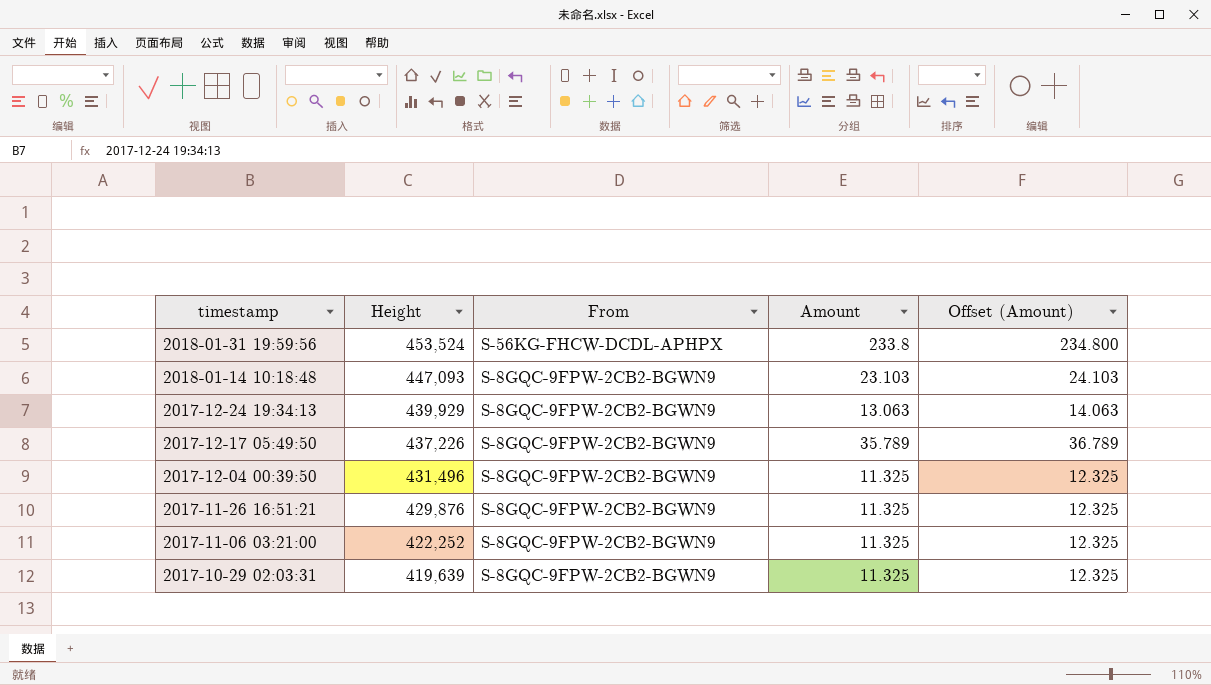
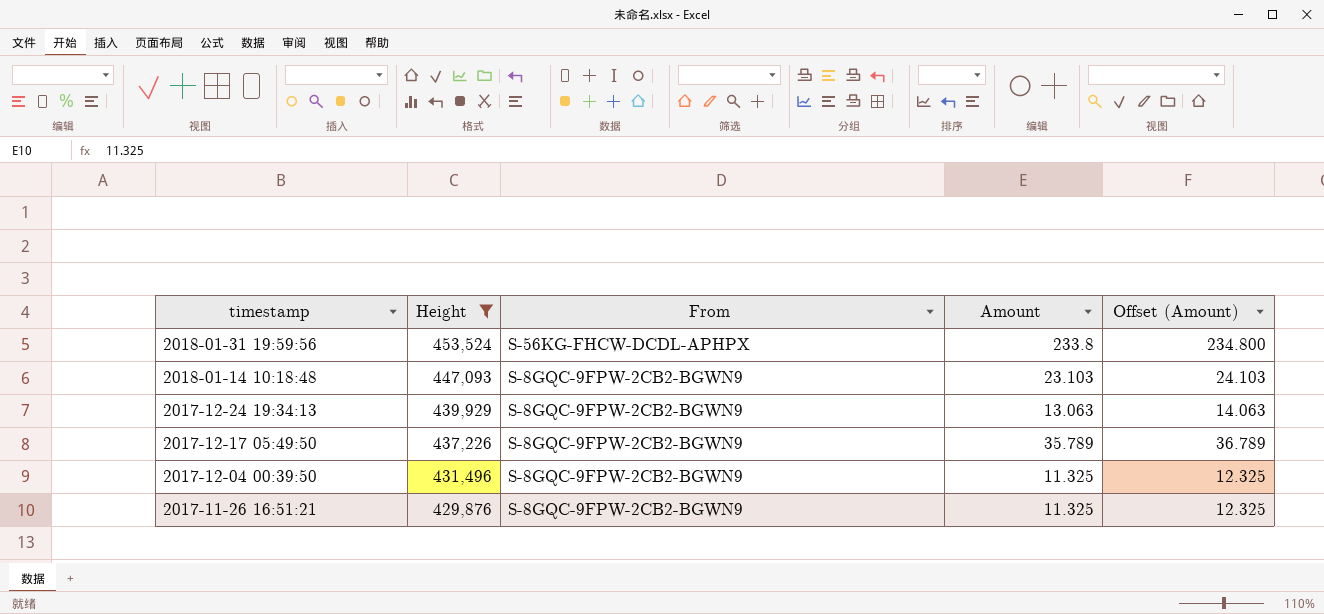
filter: none -> Height >= 429,876

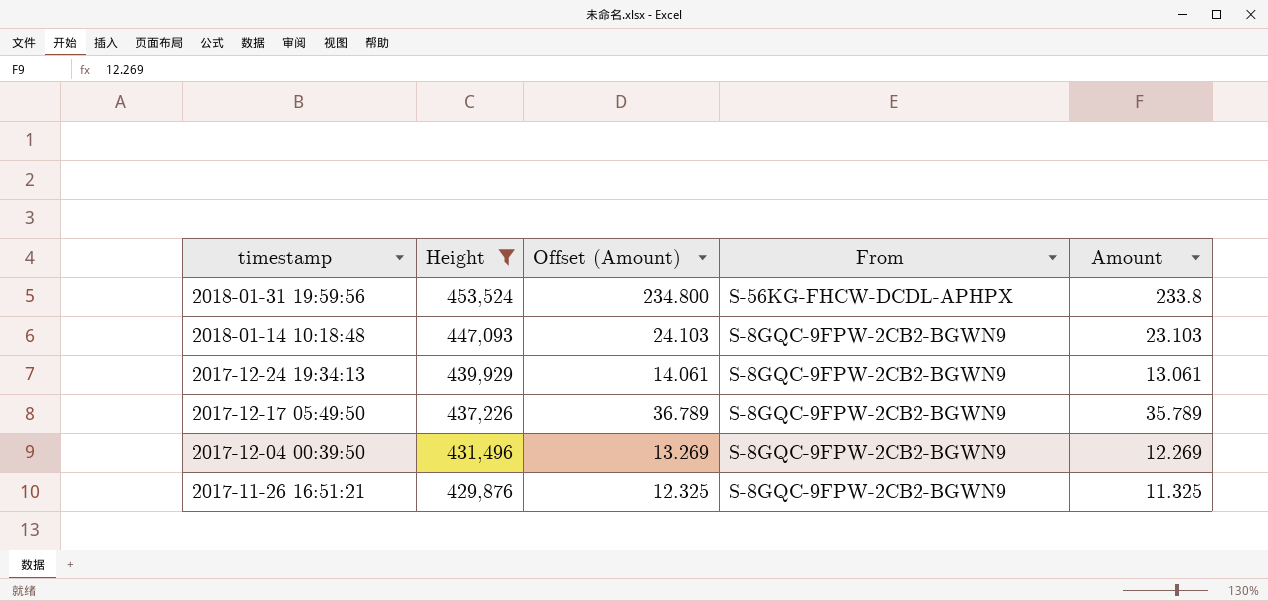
column Offset (Amount) | position: 5 -> 3
2017-12-24 19:34:13 | Offset (Amount): 14.063 -> 14.061
2017-12-24 19:34:13 | Amount: 13.063 -> 13.061
2017-12-04 00:39:50 | Offset (Amount): 12.325 -> 13.269
2017-12-04 00:39:50 | Amount: 11.325 -> 12.269

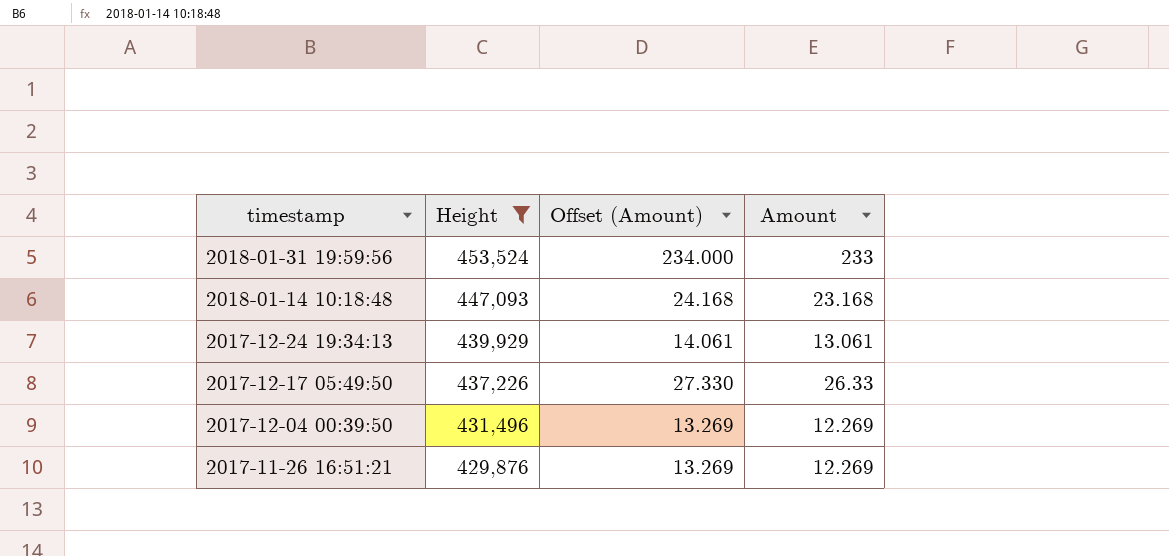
column From | position: 4 -> none
2018-01-31 19:59:56 | Offset (Amount): 234.800 -> 234.000
2018-01-31 19:59:56 | Amount: 233.8 -> 233
2018-01-14 10:18:48 | Offset (Amount): 24.103 -> 24.168
2018-01-14 10:18:48 | Amount: 23.103 -> 23.168
2017-12-17 05:49:50 | Offset (Amount): 36.789 -> 27.330
2017-12-17 05:49:50 | Amount: 35.789 -> 26.33
2017-11-26 16:51:21 | Offset (Amount): 12.325 -> 13.269
2017-11-26 16:51:21 | Amount: 11.325 -> 12.269

